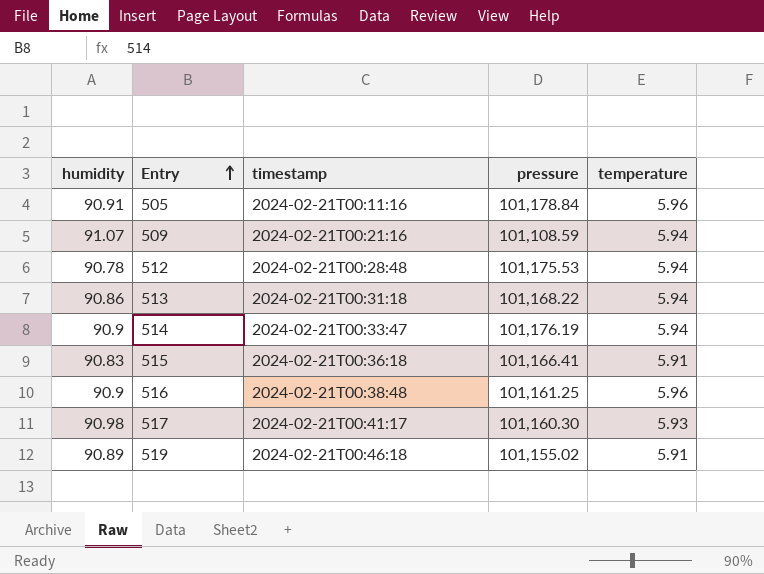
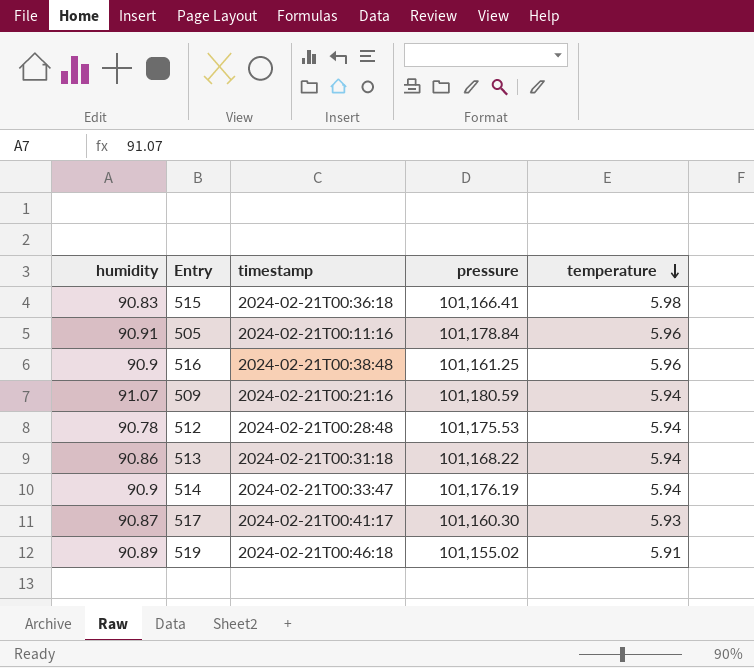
row order: Entry ascending -> temperature descending
515 | temperature: 5.91 -> 5.98
509 | pressure: 101,108.59 -> 101,180.59
517 | humidity: 90.98 -> 90.87

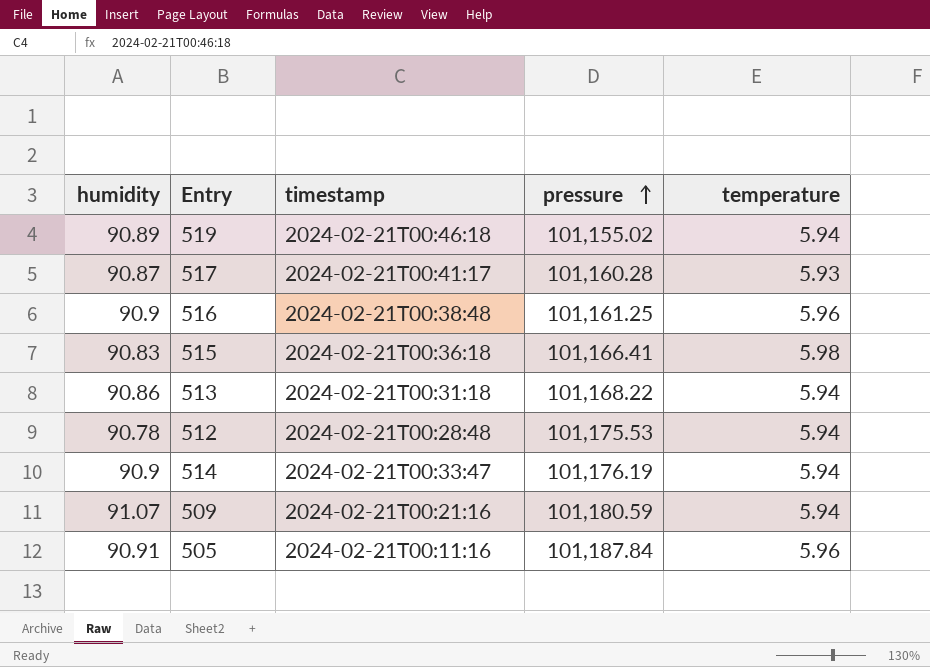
row order: temperature descending -> pressure ascending
519 | temperature: 5.91 -> 5.94
517 | pressure: 101,160.30 -> 101,160.28
505 | pressure: 101,178.84 -> 101,187.84

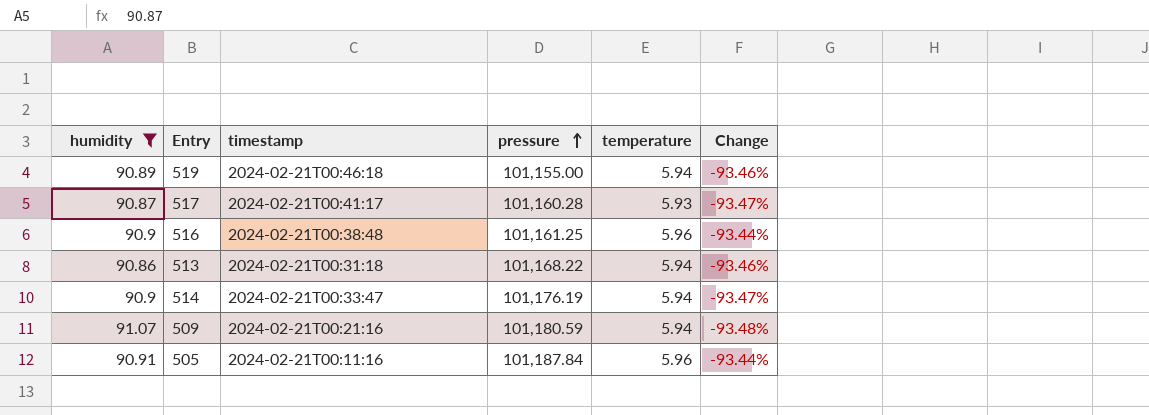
filter: none -> humidity >= 90.86
column Change | formula: none -> ([temperature] - [humidity]) / [humidity]
519 | pressure: 101,155.02 -> 101,155.00

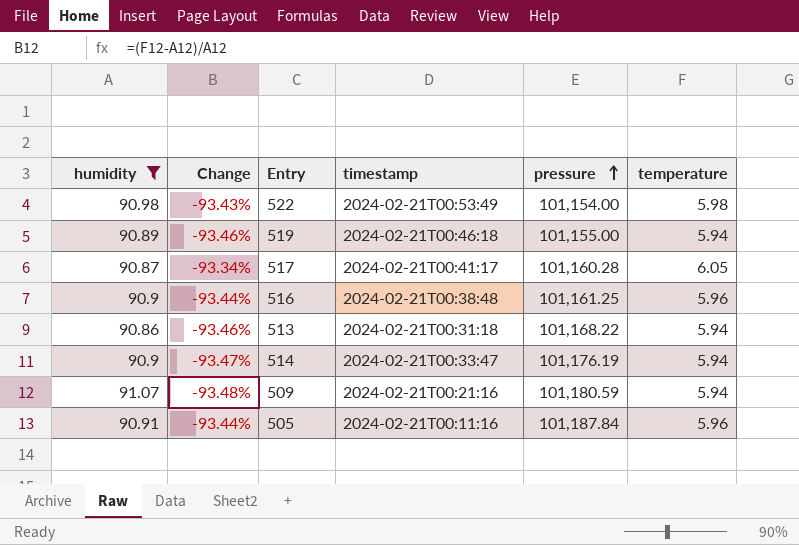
column Change | position: 6 -> 2
row 522: none -> 90.98 | -93.43% | 2024-02-21T00:53:49 | 101,154.00 | 5.98
517 | Change: -93.47% -> -93.34%
517 | temperature: 5.93 -> 6.05

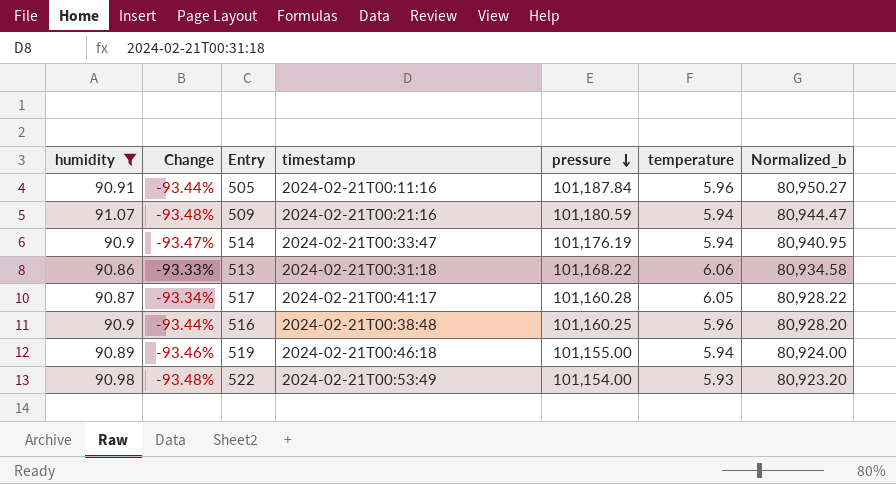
row order: pressure ascending -> pressure descending
column Normalized_b | formula: none -> [pressure] * 0.8
513 | Change: -93.46% -> -93.33%
513 | temperature: 5.94 -> 6.06
516 | pressure: 101,161.25 -> 101,160.25
522 | Change: -93.43% -> -93.48%
522 | temperature: 5.98 -> 5.93

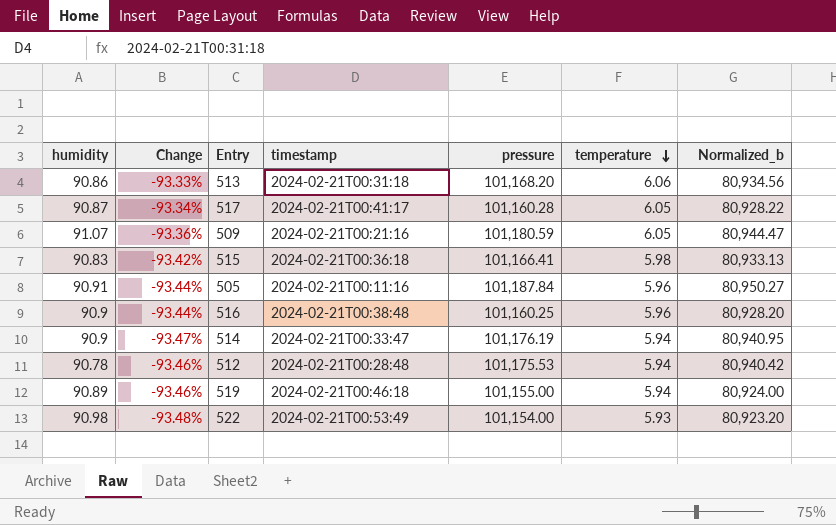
filter: humidity >= 90.86 -> none
row order: pressure descending -> temperature descending
513 | pressure: 101,168.22 -> 101,168.20
513 | Normalized_b: 80,934.58 -> 80,934.56
509 | Change: -93.48% -> -93.36%
509 | temperature: 5.94 -> 6.05

